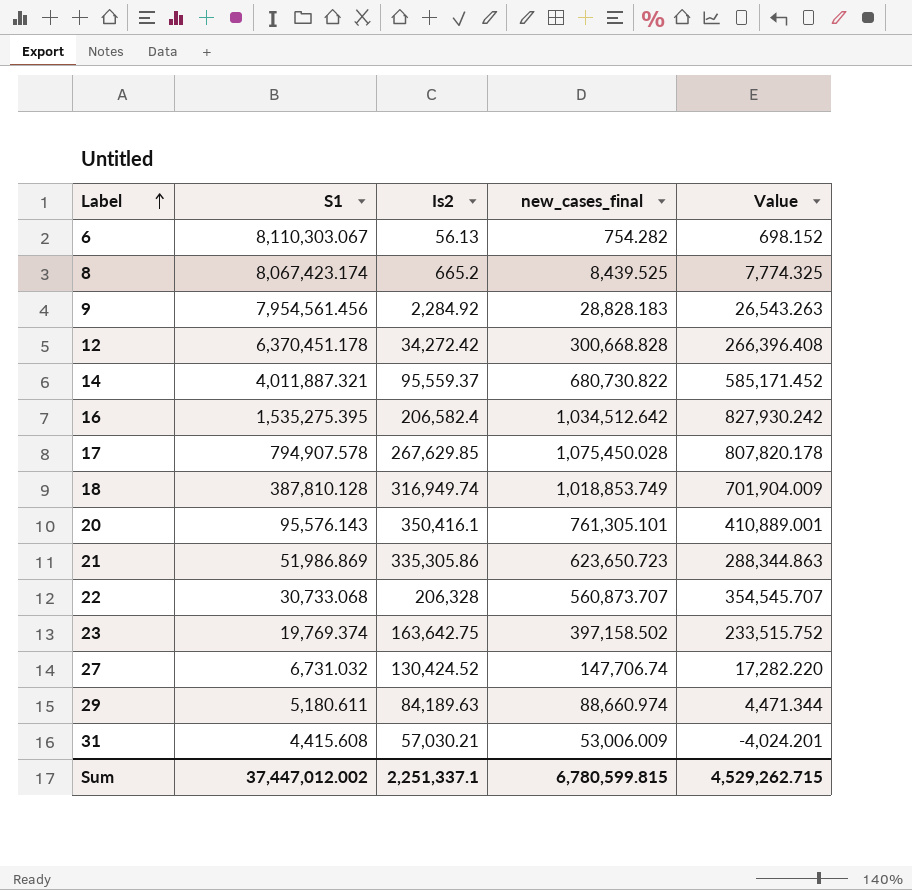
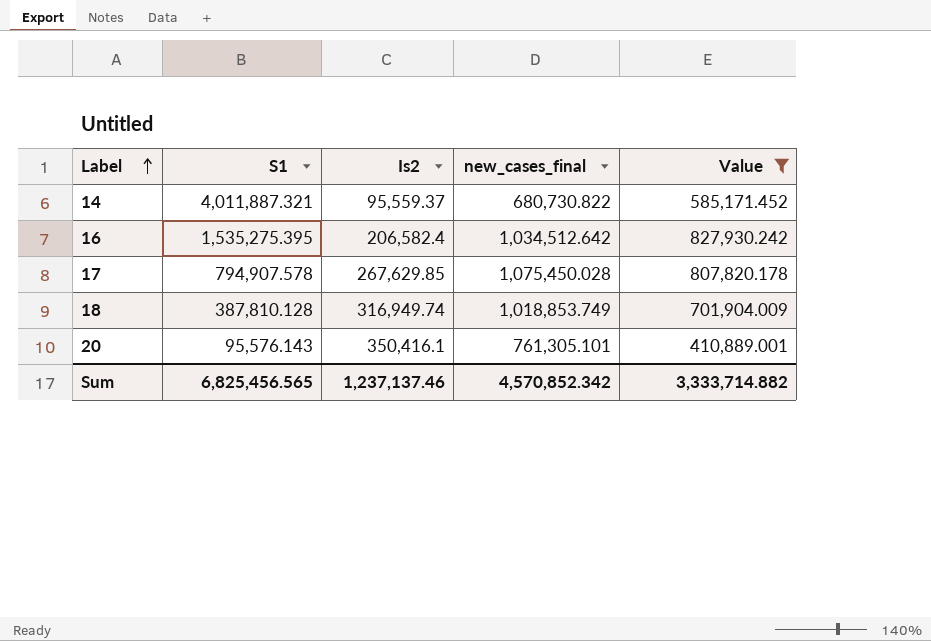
filter: none -> Value >= 410,889.001
Sum | S1: 37,447,012.002 -> 6,825,456.565
Sum | Is2: 2,251,337.1 -> 1,237,137.46
Sum | new_cases_final: 6,780,599.815 -> 4,570,852.342
Sum | Value: 4,529,262.715 -> 3,333,714.882

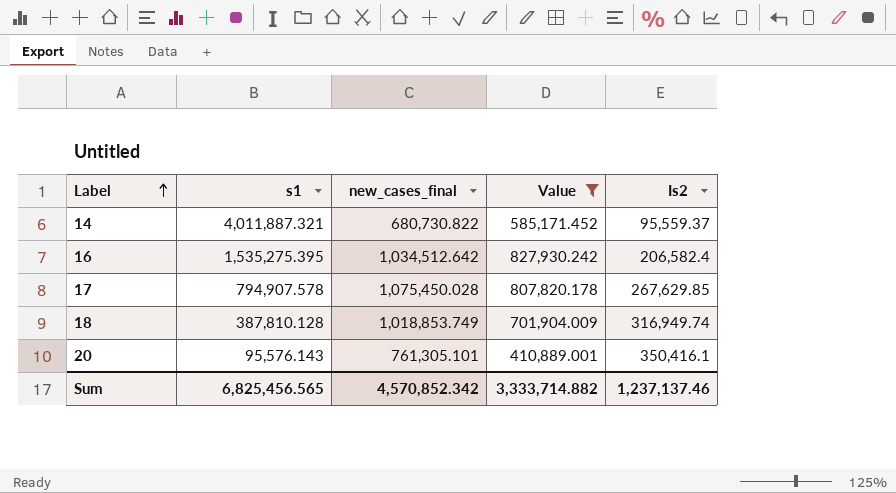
column name: S1 -> s1
column Is2 | position: 3 -> 5

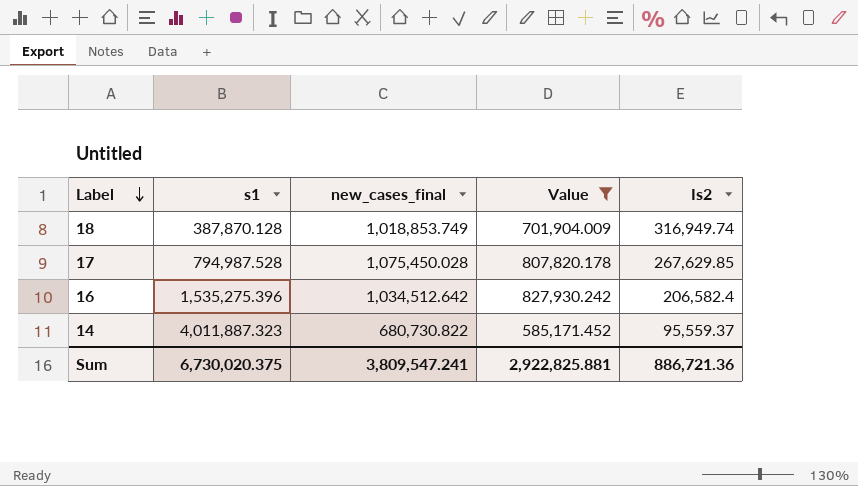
row order: Label ascending -> Label descending
row 20: 95,576.143 | 761,305.101 | 410,889.001 | 350,416.1 -> none
18 | s1: 387,810.128 -> 387,870.128
17 | s1: 794,907.578 -> 794,987.528
16 | s1: 1,535,275.395 -> 1,535,275.396
14 | s1: 4,011,887.321 -> 4,011,887.323
Sum | s1: 6,825,456.565 -> 6,730,020.375
Sum | new_cases_final: 4,570,852.342 -> 3,809,547.241
Sum | Value: 3,333,714.882 -> 2,922,825.881
Sum | Is2: 1,237,137.46 -> 886,721.36

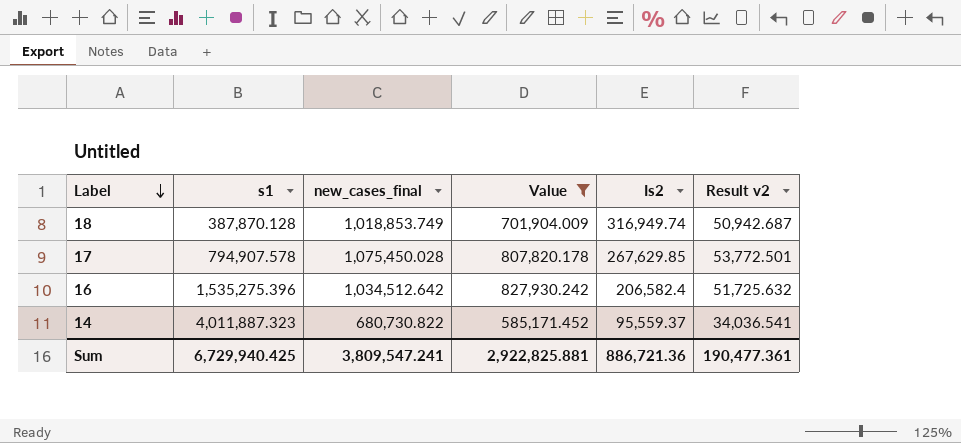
column Result v2 | formula: none -> [new_cases_final] * 0.05
17 | s1: 794,987.528 -> 794,907.578
Sum | s1: 6,730,020.375 -> 6,729,940.425

